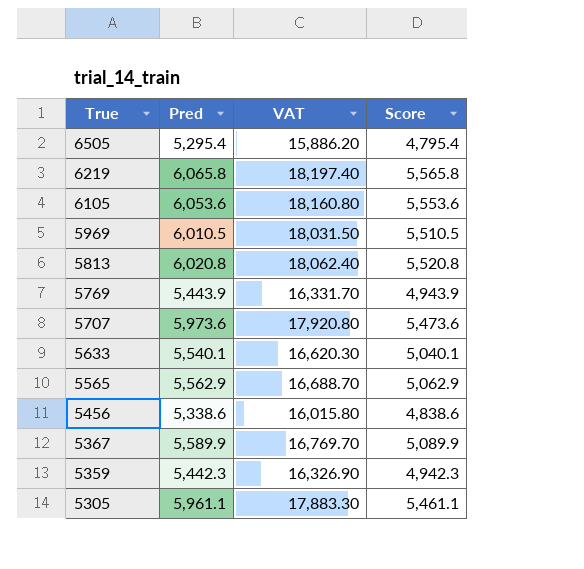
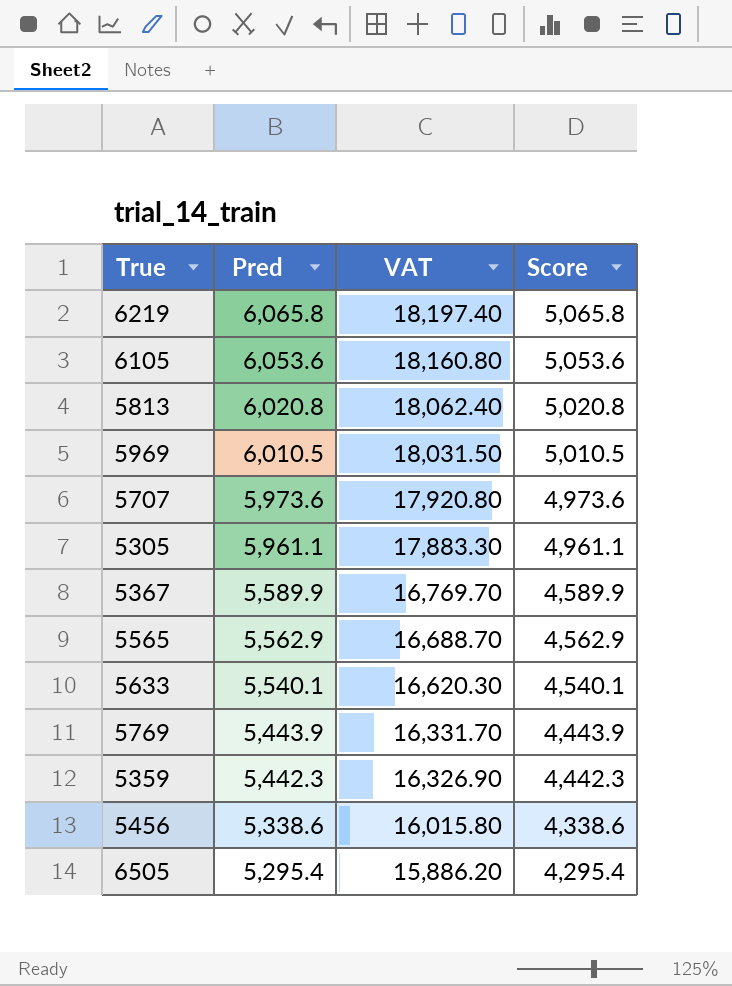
row order: True descending -> Pred descending
column Score | formula: [Pred] - 500 -> [Pred] - 1000

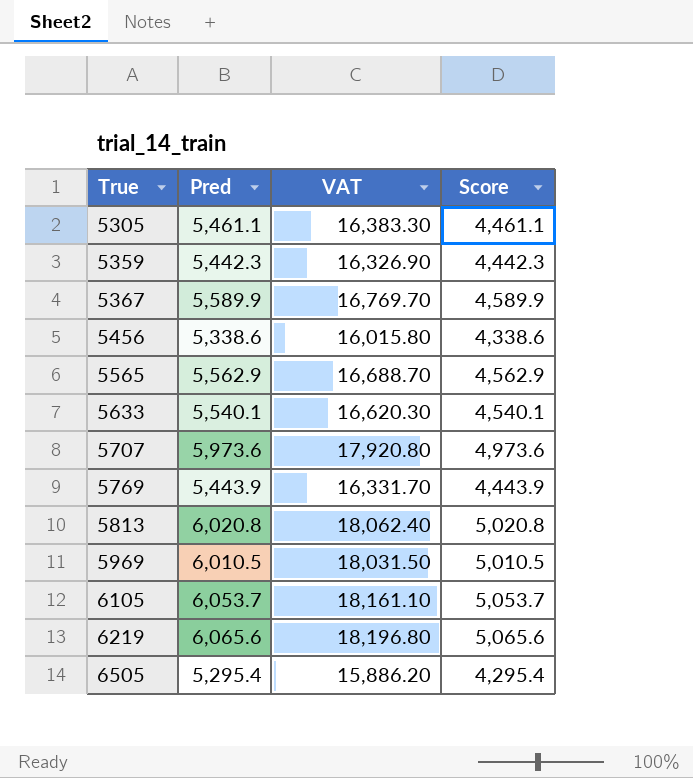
row order: Pred descending -> True ascending
5305 | Pred: 5,961.1 -> 5,461.1
5305 | VAT: 17,883.30 -> 16,383.30
5305 | Score: 4,961.1 -> 4,461.1
6105 | Pred: 6,053.6 -> 6,053.7
6105 | VAT: 18,160.80 -> 18,161.10
6105 | Score: 5,053.6 -> 5,053.7
6219 | Pred: 6,065.8 -> 6,065.6
6219 | VAT: 18,197.40 -> 18,196.80
6219 | Score: 5,065.8 -> 5,065.6

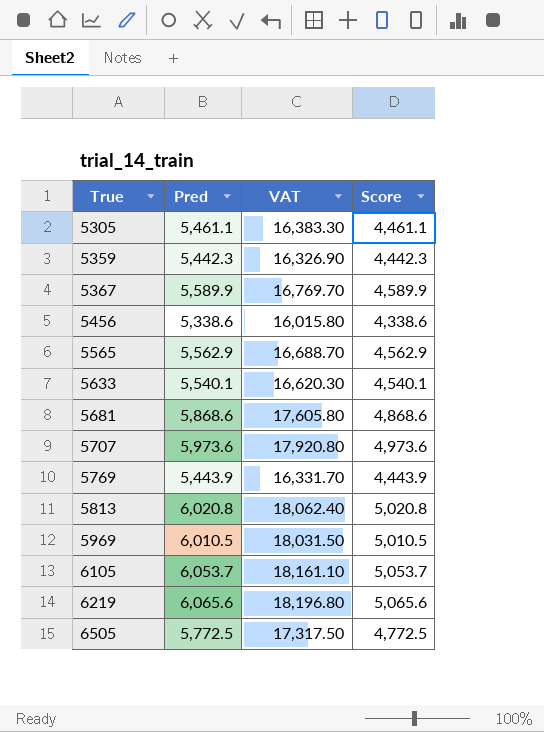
row 5681: none -> 5,868.6 | 17,605.80 | 4,868.6
6505 | Pred: 5,295.4 -> 5,772.5
6505 | VAT: 15,886.20 -> 17,317.50
6505 | Score: 4,295.4 -> 4,772.5

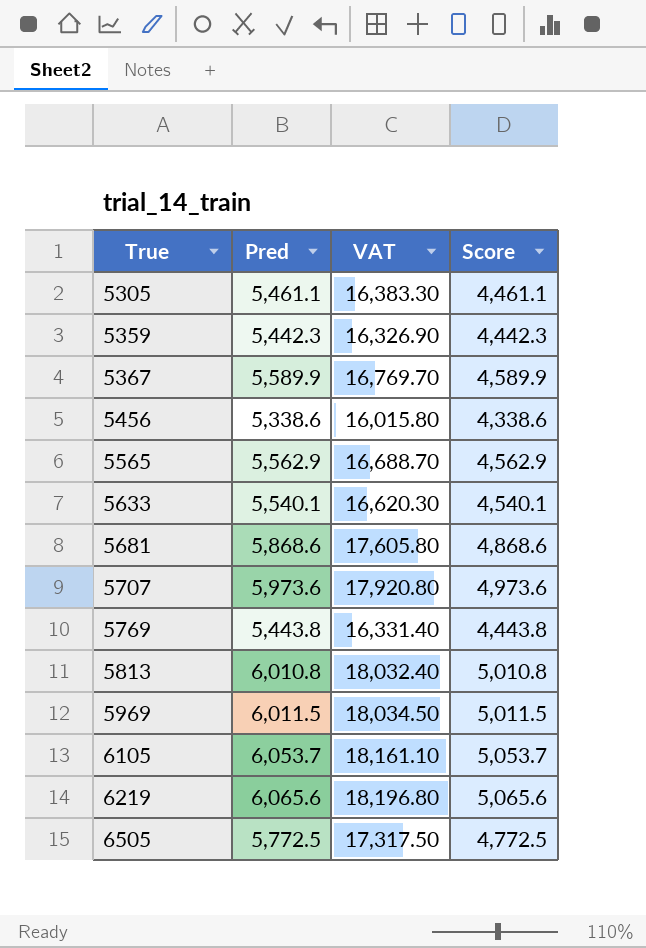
5769 | Pred: 5,443.9 -> 5,443.8
5769 | VAT: 16,331.70 -> 16,331.40
5769 | Score: 4,443.9 -> 4,443.8
5813 | Pred: 6,020.8 -> 6,010.8
5813 | VAT: 18,062.40 -> 18,032.40
5813 | Score: 5,020.8 -> 5,010.8
5969 | Pred: 6,010.5 -> 6,011.5
5969 | VAT: 18,031.50 -> 18,034.50
5969 | Score: 5,010.5 -> 5,011.5

